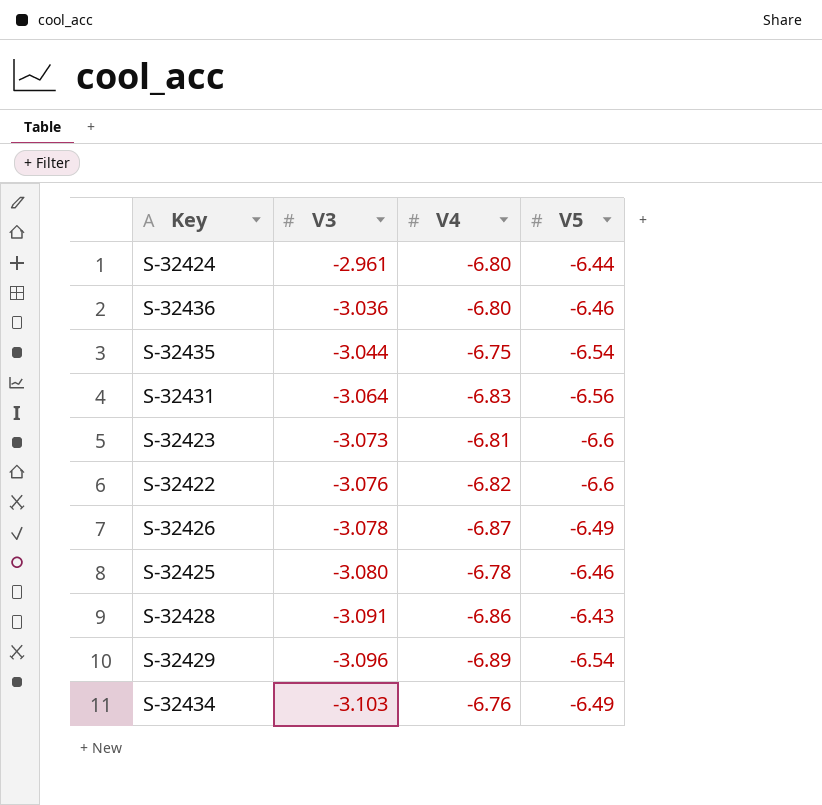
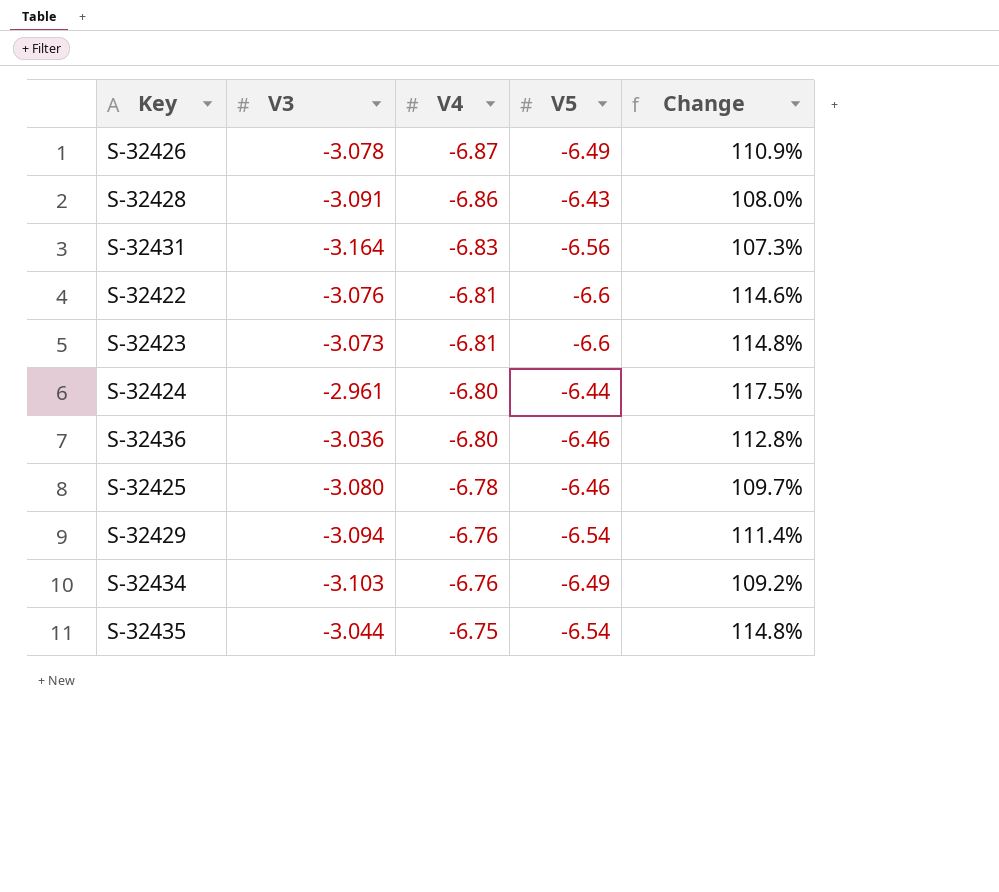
row order: V3 descending -> V4 ascending
column Change | formula: none -> ([V5] - [V3]) / [V3]
S-32431 | V3: -3.064 -> -3.164
S-32422 | V4: -6.82 -> -6.81
S-32429 | V3: -3.096 -> -3.094
S-32429 | V4: -6.89 -> -6.76

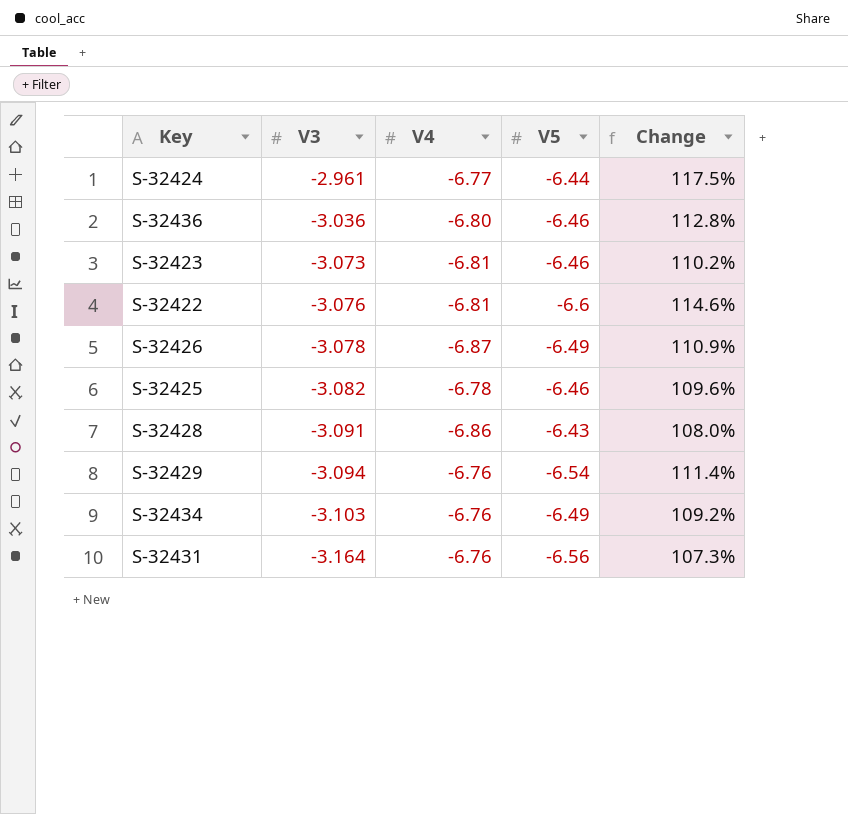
row order: V4 ascending -> V3 descending
row S-32435: -3.044 | -6.75 | -6.54 | 114.8% -> none
S-32424 | V4: -6.80 -> -6.77
S-32423 | V5: -6.6 -> -6.46
S-32423 | Change: 114.8% -> 110.2%
S-32425 | V3: -3.080 -> -3.082
S-32425 | Change: 109.7% -> 109.6%
S-32431 | V4: -6.83 -> -6.76

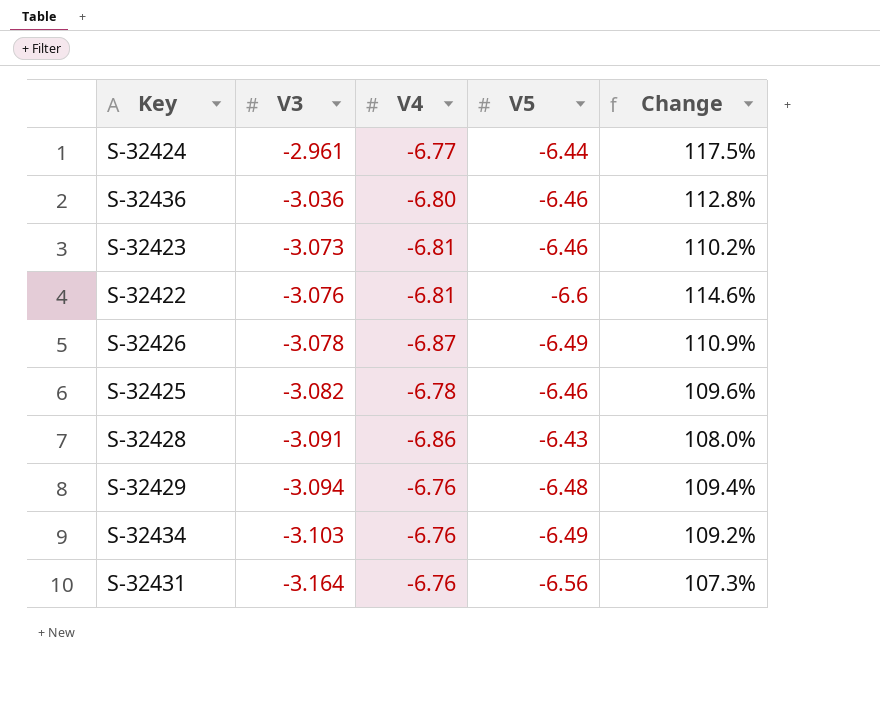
S-32429 | V5: -6.54 -> -6.48
S-32429 | Change: 111.4% -> 109.4%

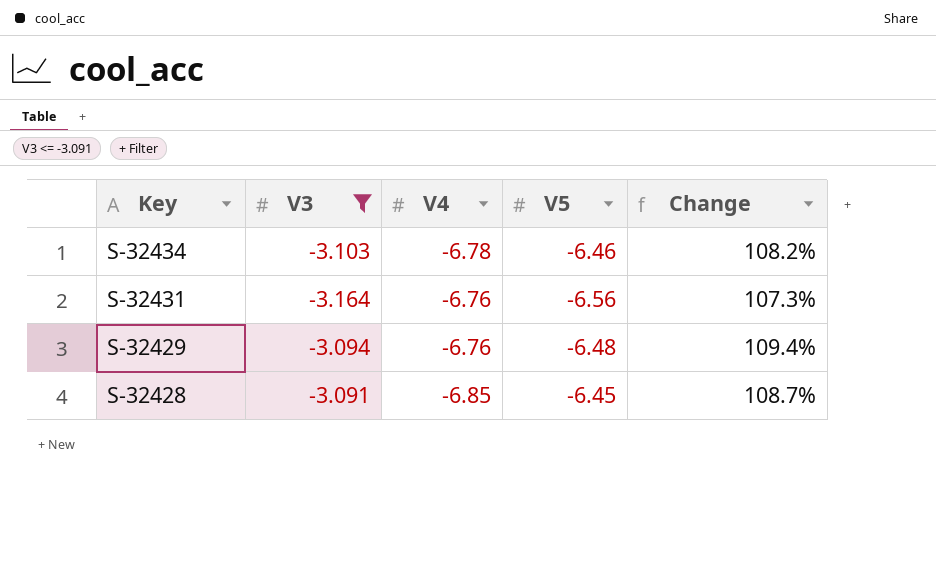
filter: none -> V3 <= -3.091
row order: V3 descending -> Key descending
S-32434 | V4: -6.76 -> -6.78
S-32434 | V5: -6.49 -> -6.46
S-32434 | Change: 109.2% -> 108.2%
S-32428 | V4: -6.86 -> -6.85
S-32428 | V5: -6.43 -> -6.45
S-32428 | Change: 108.0% -> 108.7%

